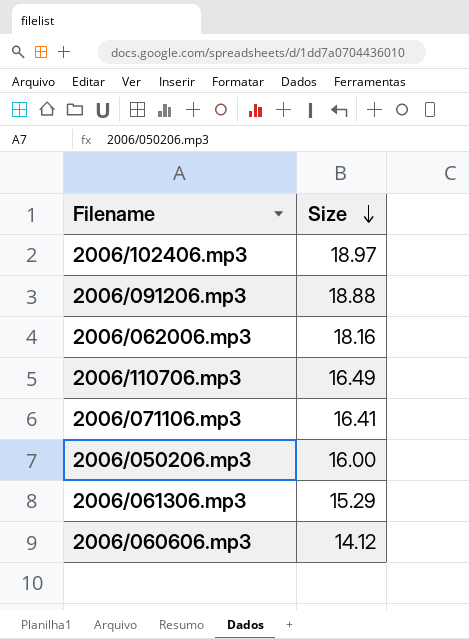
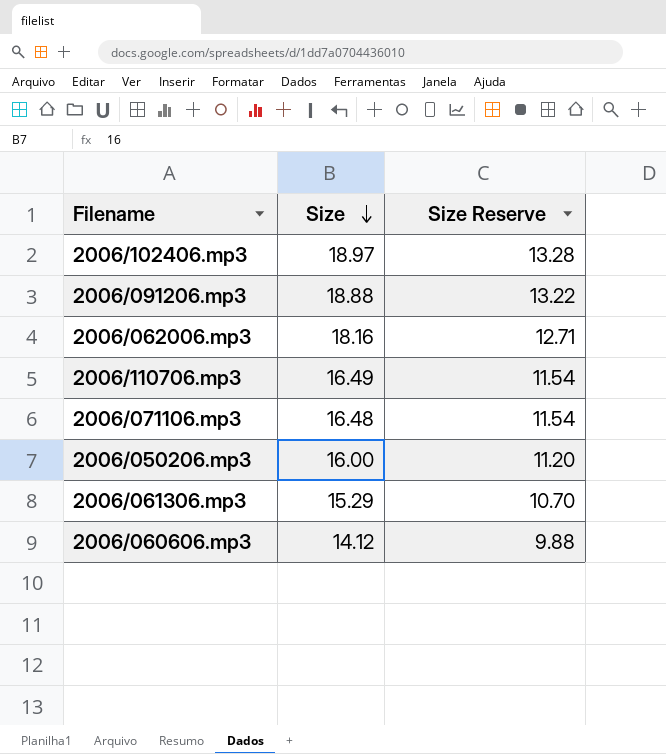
column Size Reserve | formula: none -> [Size] * 0.7
2006/071106.mp3 | Size: 16.41 -> 16.48

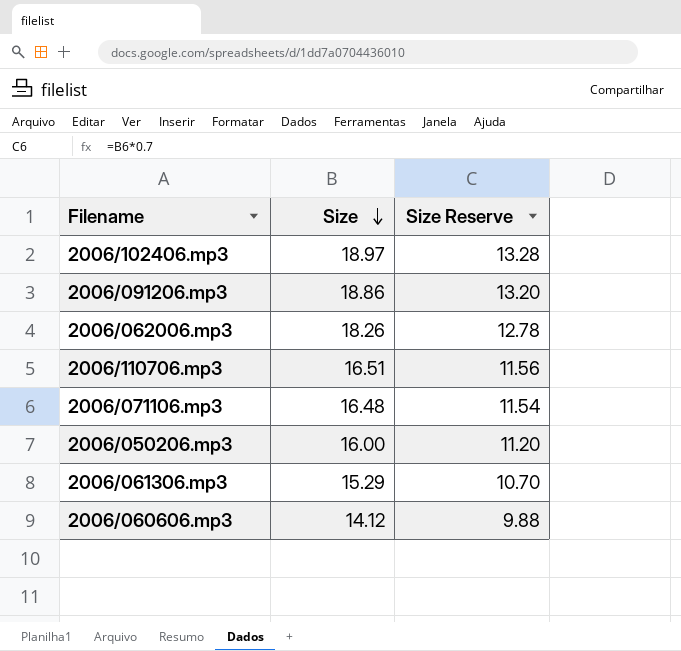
2006/091206.mp3 | Size: 18.88 -> 18.86
2006/091206.mp3 | Size Reserve: 13.22 -> 13.20
2006/062006.mp3 | Size: 18.16 -> 18.26
2006/062006.mp3 | Size Reserve: 12.71 -> 12.78
2006/110706.mp3 | Size: 16.49 -> 16.51
2006/110706.mp3 | Size Reserve: 11.54 -> 11.56

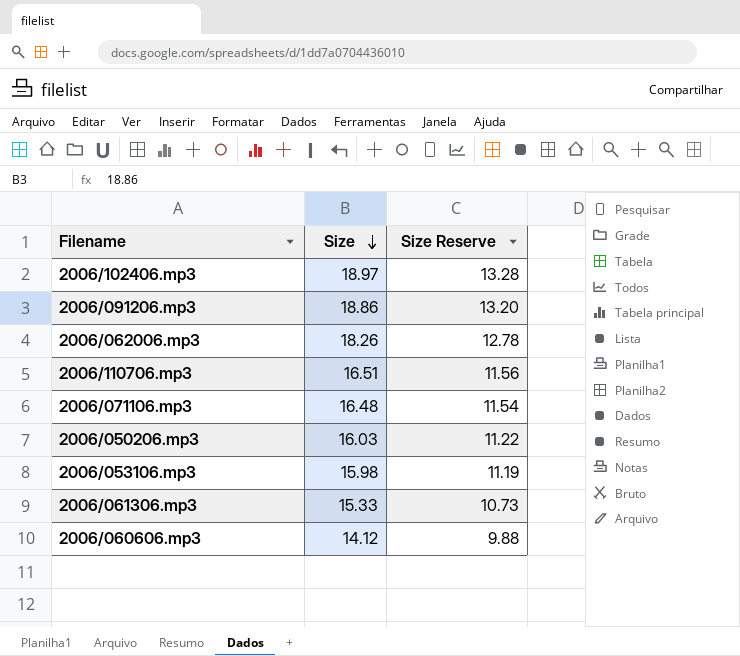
2006/050206.mp3 | Size: 16.00 -> 16.03
2006/050206.mp3 | Size Reserve: 11.20 -> 11.22
row 2006/053106.mp3: none -> 15.98 | 11.19
2006/061306.mp3 | Size: 15.29 -> 15.33
2006/061306.mp3 | Size Reserve: 10.70 -> 10.73

